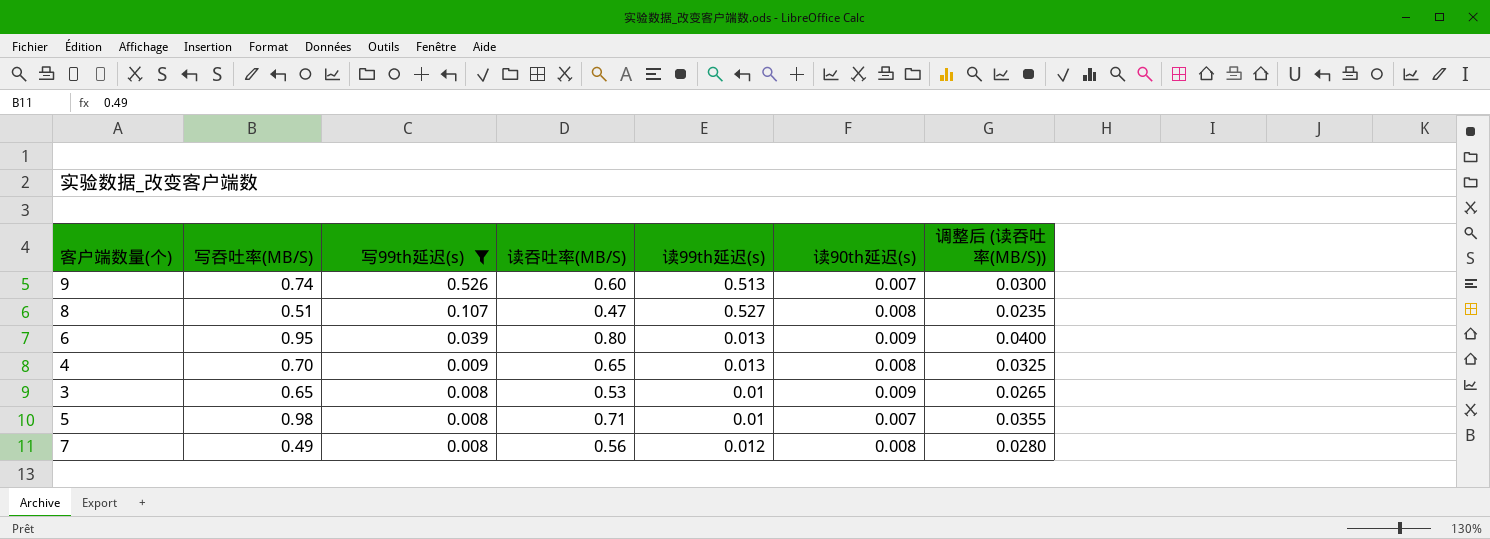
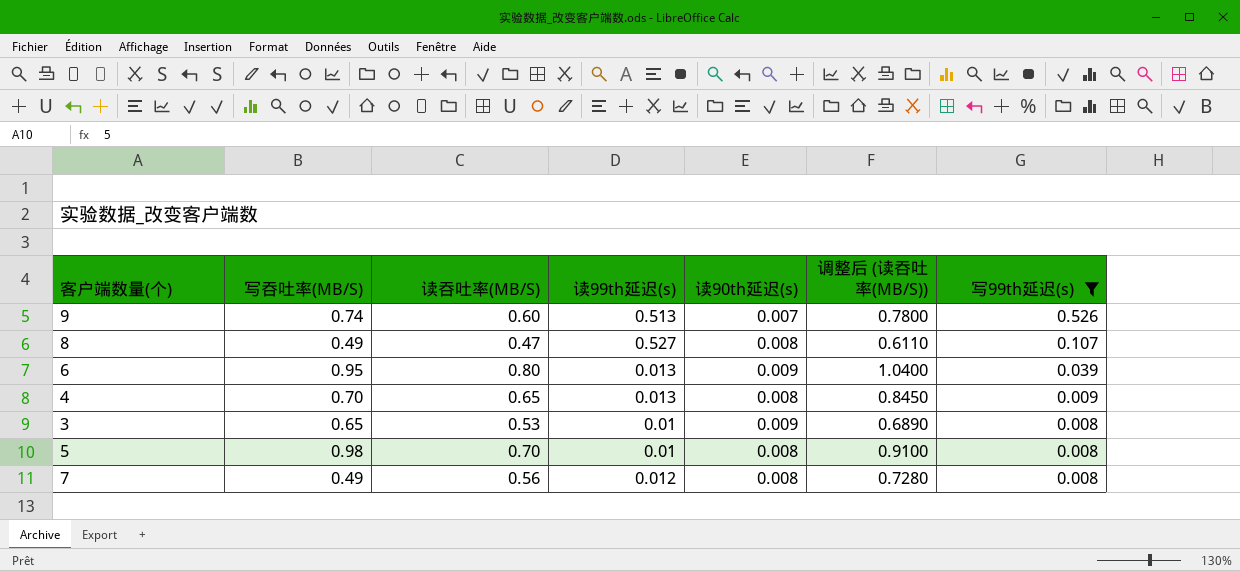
column 调整后 (读吞吐率(MB/S)) | formula: [读吞吐率(MB/S)] * 0.05 -> [读吞吐率(MB/S)] * 1.3
column 写99th延迟(s) | position: 3 -> 7
8 | 写吞吐率(MB/S): 0.51 -> 0.49
5 | 读吞吐率(MB/S): 0.71 -> 0.70
5 | 读90th延迟(s): 0.007 -> 0.008

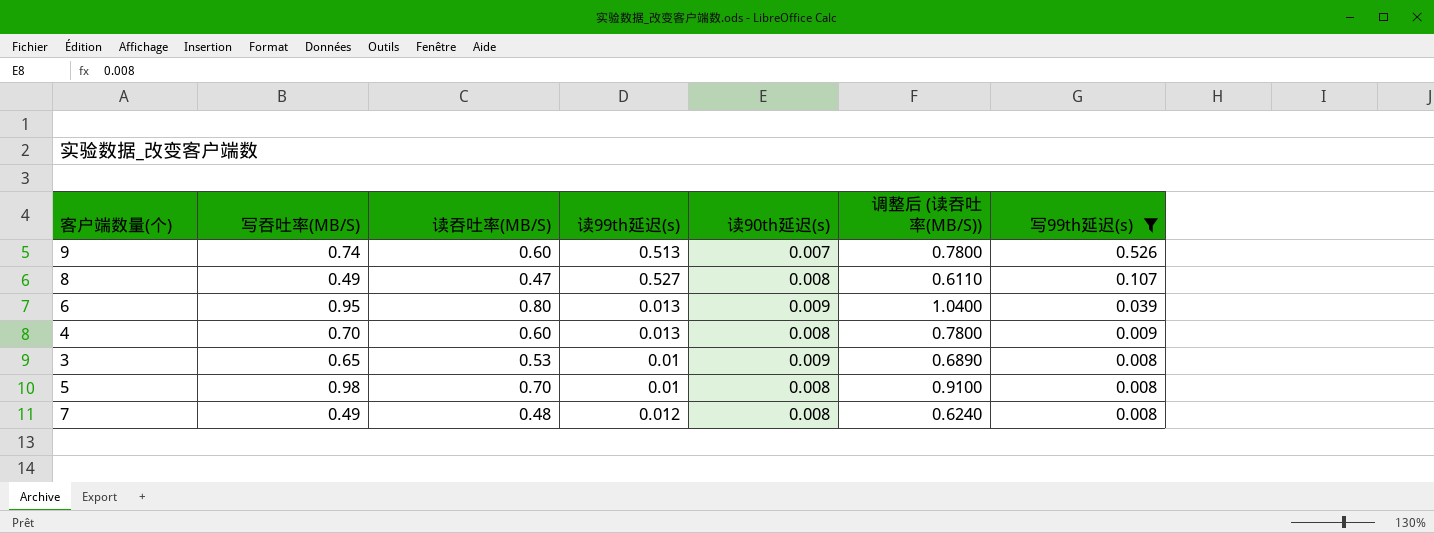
4 | 读吞吐率(MB/S): 0.65 -> 0.60
4 | 调整后 (读吞吐率(MB/S)): 0.8450 -> 0.7800
7 | 读吞吐率(MB/S): 0.56 -> 0.48
7 | 调整后 (读吞吐率(MB/S)): 0.7280 -> 0.6240

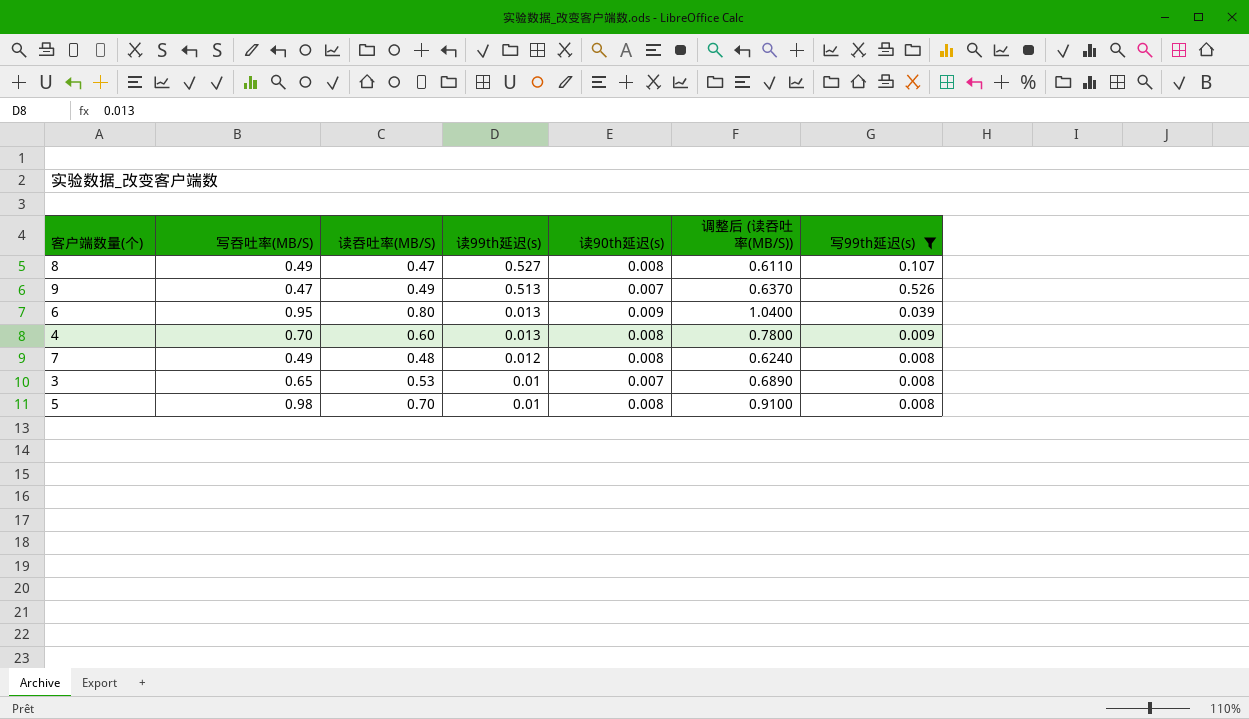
row order: 写99th延迟(s) descending -> 读99th延迟(s) descending
9 | 写吞吐率(MB/S): 0.74 -> 0.47
9 | 读吞吐率(MB/S): 0.60 -> 0.49
9 | 调整后 (读吞吐率(MB/S)): 0.7800 -> 0.6370
3 | 读90th延迟(s): 0.009 -> 0.007

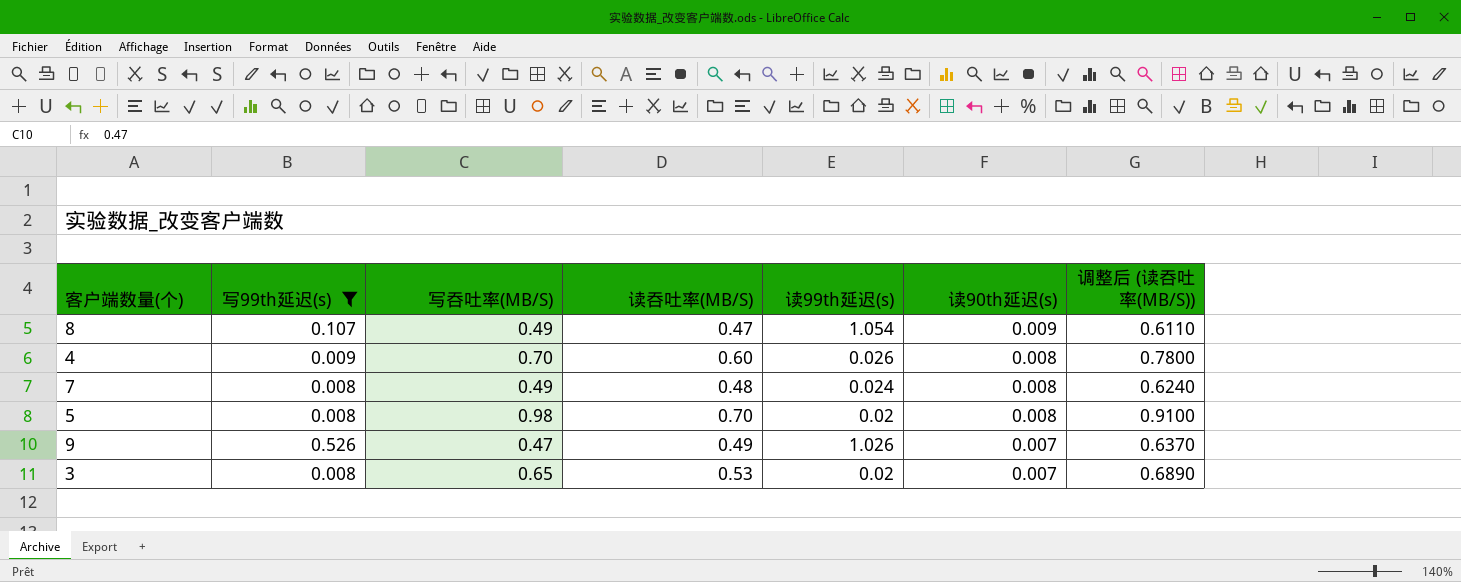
row order: 读99th延迟(s) descending -> 读90th延迟(s) descending
column 写99th延迟(s) | position: 7 -> 2
row 6: 0.95 | 0.80 | 0.013 | 0.009 | 1.0400 | 0.039 -> none
8 | 读99th延迟(s): 0.527 -> 1.054
8 | 读90th延迟(s): 0.008 -> 0.009
4 | 读99th延迟(s): 0.013 -> 0.026
7 | 读99th延迟(s): 0.012 -> 0.024
5 | 读99th延迟(s): 0.01 -> 0.02
9 | 读99th延迟(s): 0.513 -> 1.026
3 | 读99th延迟(s): 0.01 -> 0.02

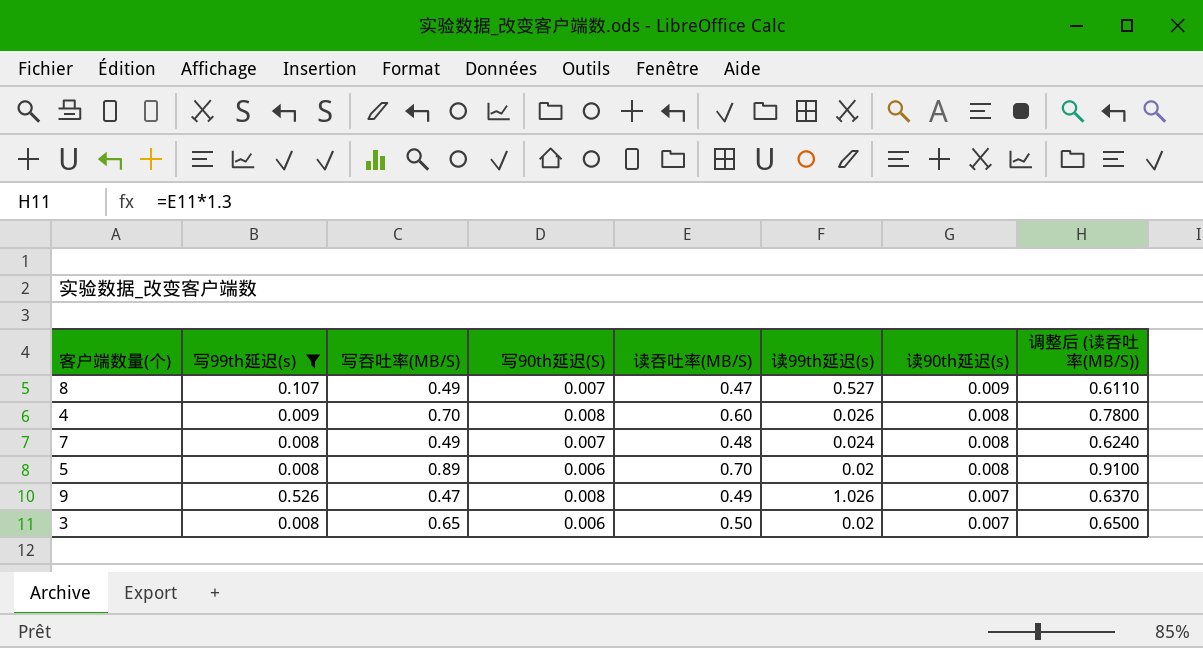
column 写90th延迟(S) | position: none -> 4
8 | 读99th延迟(s): 1.054 -> 0.527
5 | 写吞吐率(MB/S): 0.98 -> 0.89
3 | 读吞吐率(MB/S): 0.53 -> 0.50
3 | 调整后 (读吞吐率(MB/S)): 0.6890 -> 0.6500

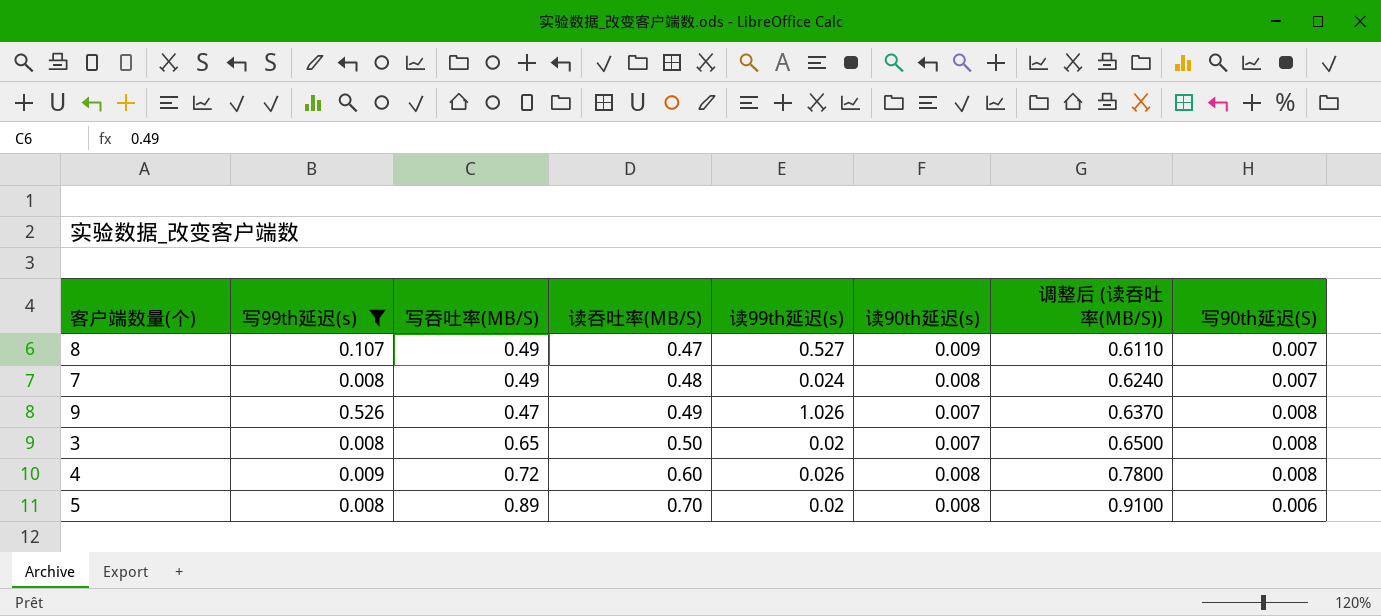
row order: 读90th延迟(s) descending -> 读吞吐率(MB/S) ascending
column 写90th延迟(S) | position: 4 -> 8
3 | 写90th延迟(S): 0.006 -> 0.008
4 | 写吞吐率(MB/S): 0.70 -> 0.72

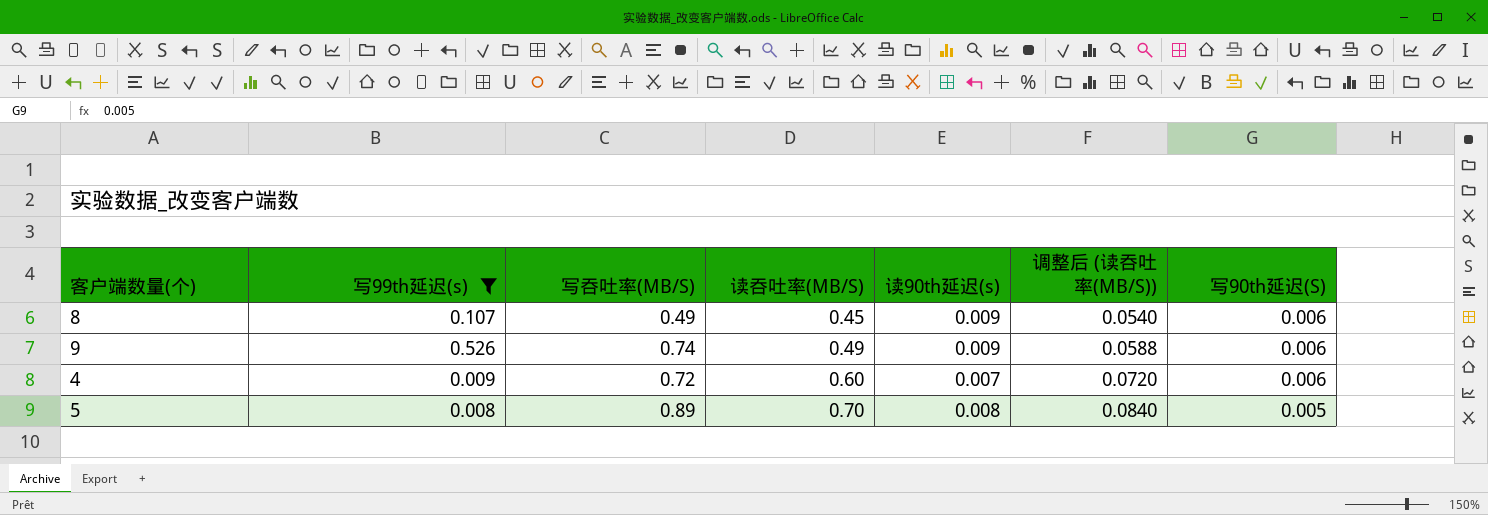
column 读99th延迟(s) | position: 5 -> none
column 调整后 (读吞吐率(MB/S)) | formula: [读吞吐率(MB/S)] * 1.3 -> [读吞吐率(MB/S)] * 0.12
row 7: 0.008 | 0.49 | 0.48 | 0.024 | 0.008 | 0.6240 | 0.007 -> none
row 3: 0.008 | 0.65 | 0.50 | 0.02 | 0.007 | 0.6500 | 0.008 -> none
8 | 读吞吐率(MB/S): 0.47 -> 0.45
8 | 写90th延迟(S): 0.007 -> 0.006
9 | 写吞吐率(MB/S): 0.47 -> 0.74
9 | 读90th延迟(s): 0.007 -> 0.009
9 | 写90th延迟(S): 0.008 -> 0.006
4 | 读90th延迟(s): 0.008 -> 0.007
4 | 写90th延迟(S): 0.008 -> 0.006
5 | 写90th延迟(S): 0.006 -> 0.005

